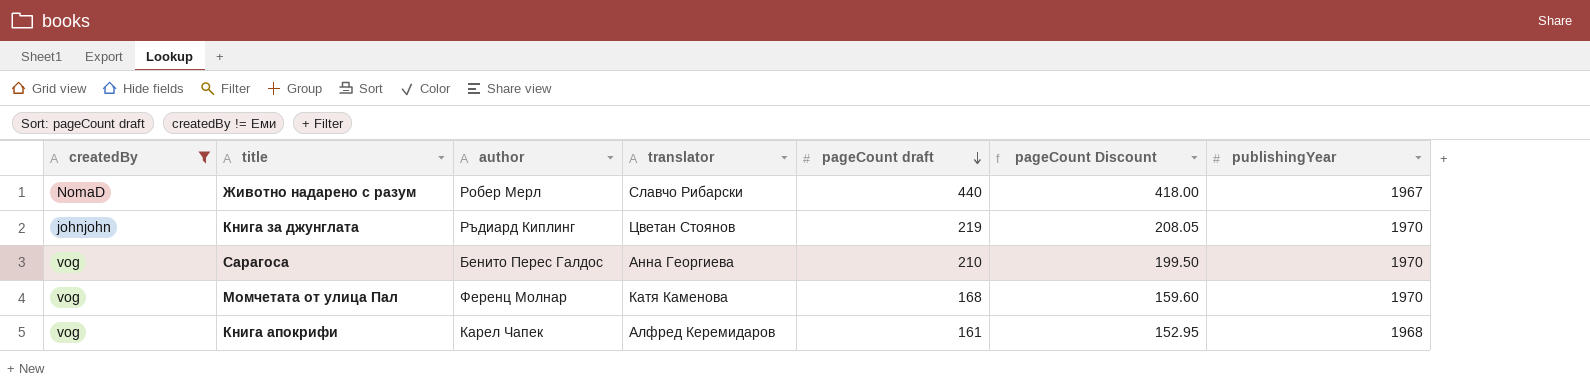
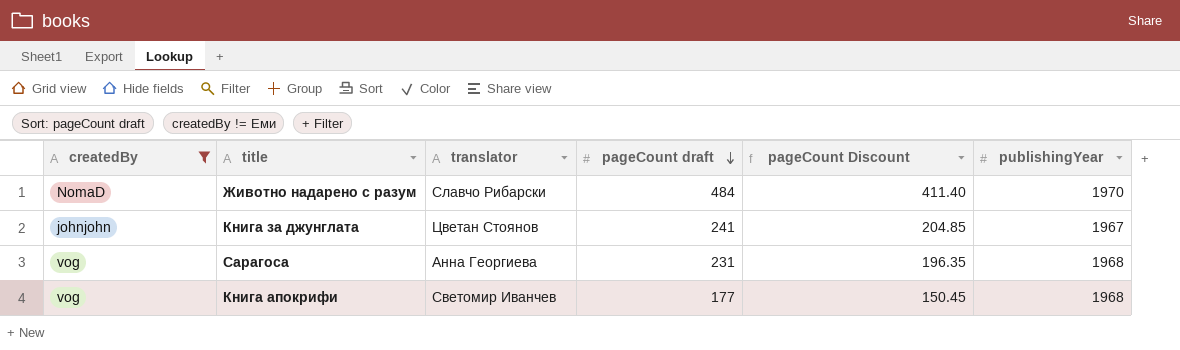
column author | position: 3 -> none
column pageCount Discount | formula: [pageCount draft] * 0.95 -> [pageCount draft] * 0.85
row Момчетата от улица Пал: vog | Ференц Молнар | Катя Каменова | 168 | 159.60 | 1970 -> none
Животно надарено с разум | pageCount draft: 440 -> 484
Животно надарено с разум | publishingYear: 1967 -> 1970
Книга за джунглата | pageCount draft: 219 -> 241
Книга за джунглата | publishingYear: 1970 -> 1967
Сарагоса | pageCount draft: 210 -> 231
Сарагоса | publishingYear: 1970 -> 1968
Книга апокрифи | translator: Алфред Керемидаров -> Светомир Иванчев
Книга апокрифи | pageCount draft: 161 -> 177

